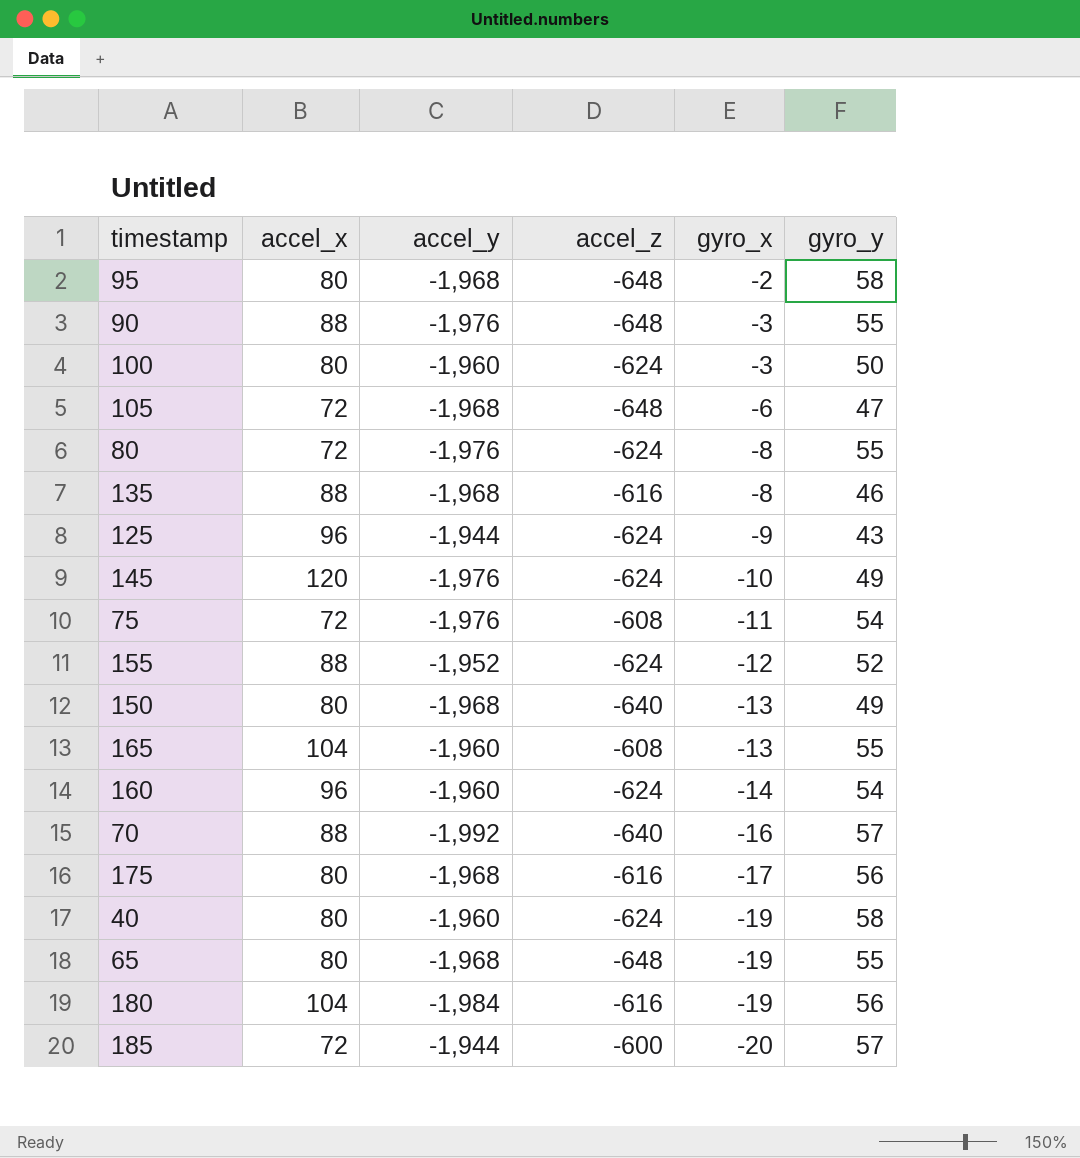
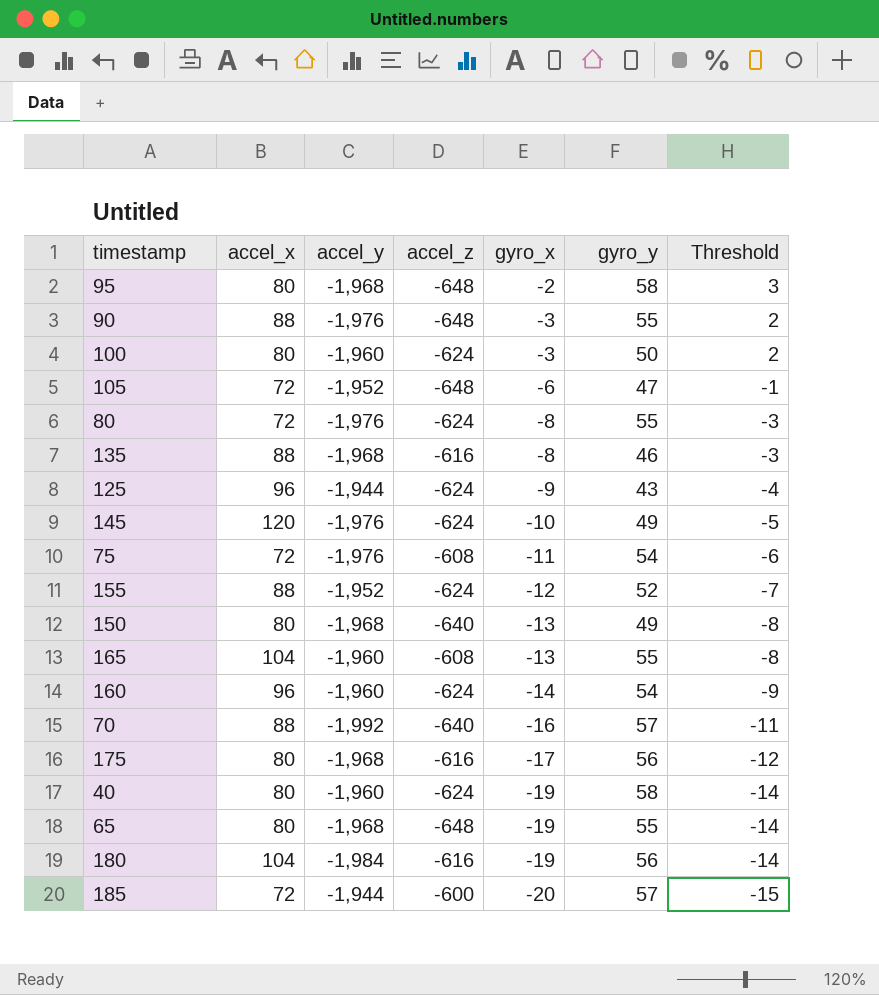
column Threshold | formula: none -> [gyro_x] + 5
105 | accel_y: -1,968 -> -1,952

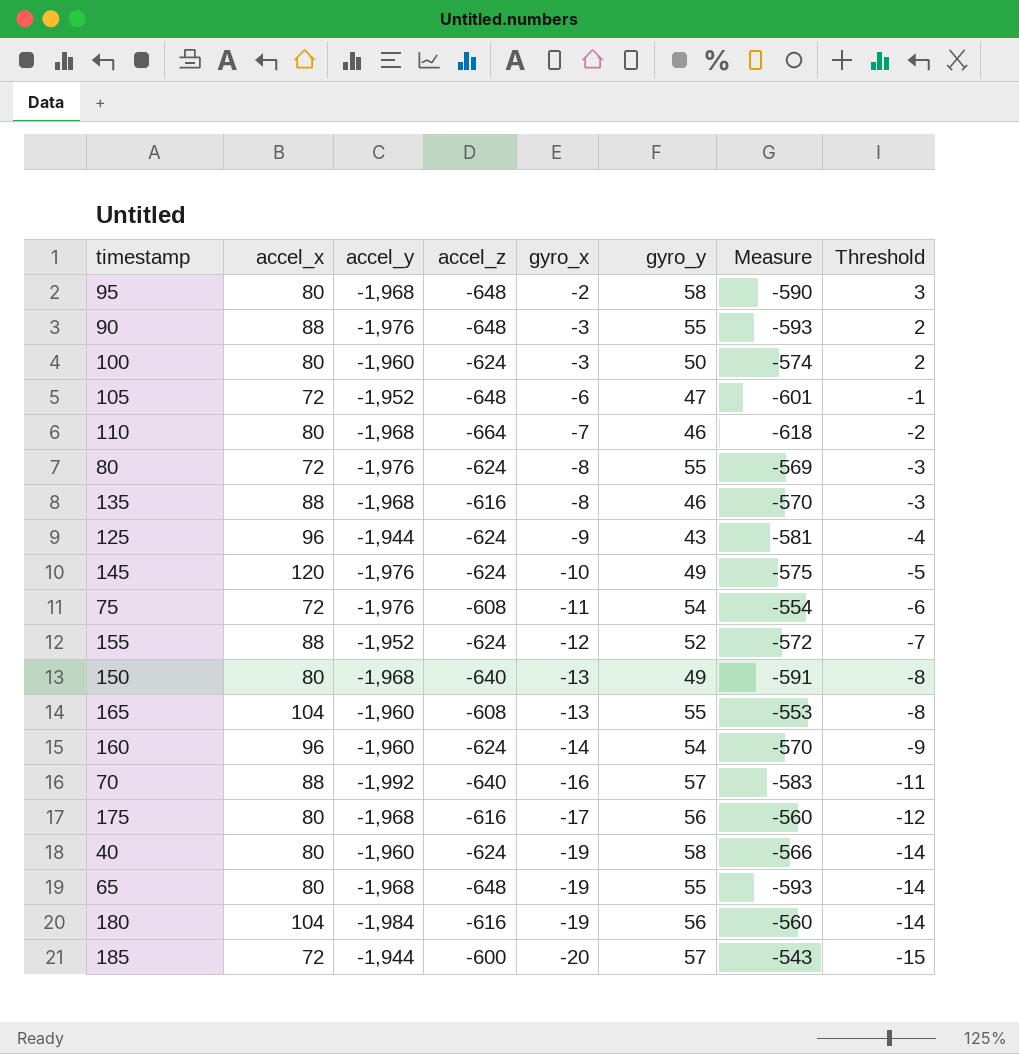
column Measure | formula: none -> [accel_z] + [gyro_y]
row 110: none -> 80 | -1,968 | -664 | -7 | 46 | -618 | -2

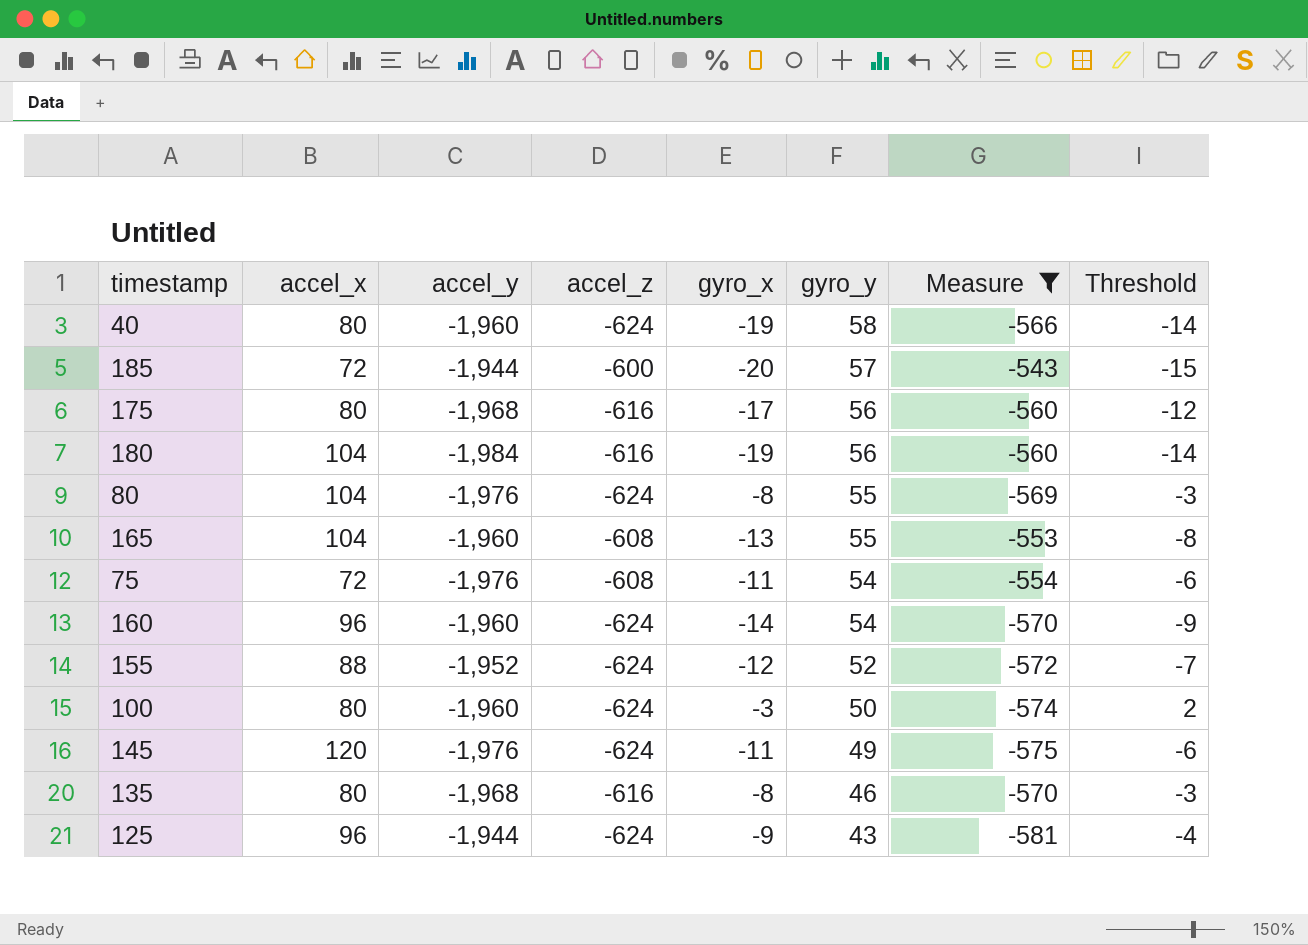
filter: none -> Measure >= -581
row order: gyro_x descending -> gyro_y descending
80 | accel_x: 72 -> 104
145 | gyro_x: -10 -> -11
145 | Threshold: -5 -> -6
135 | accel_x: 88 -> 80

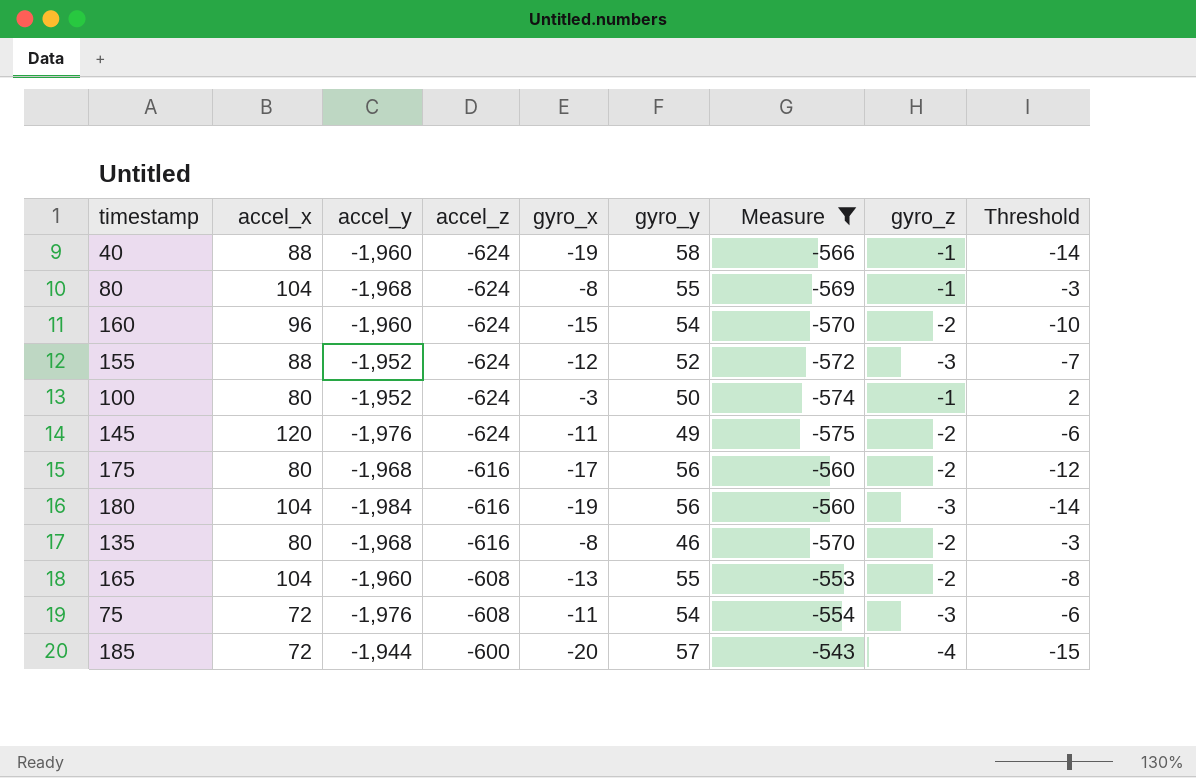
row order: gyro_y descending -> accel_z ascending
column gyro_z | position: none -> 8
row 125: 96 | -1,944 | -624 | -9 | 43 | -581 | -4 -> none
40 | accel_x: 80 -> 88
80 | accel_y: -1,976 -> -1,968
160 | gyro_x: -14 -> -15
160 | Threshold: -9 -> -10
100 | accel_y: -1,960 -> -1,952

